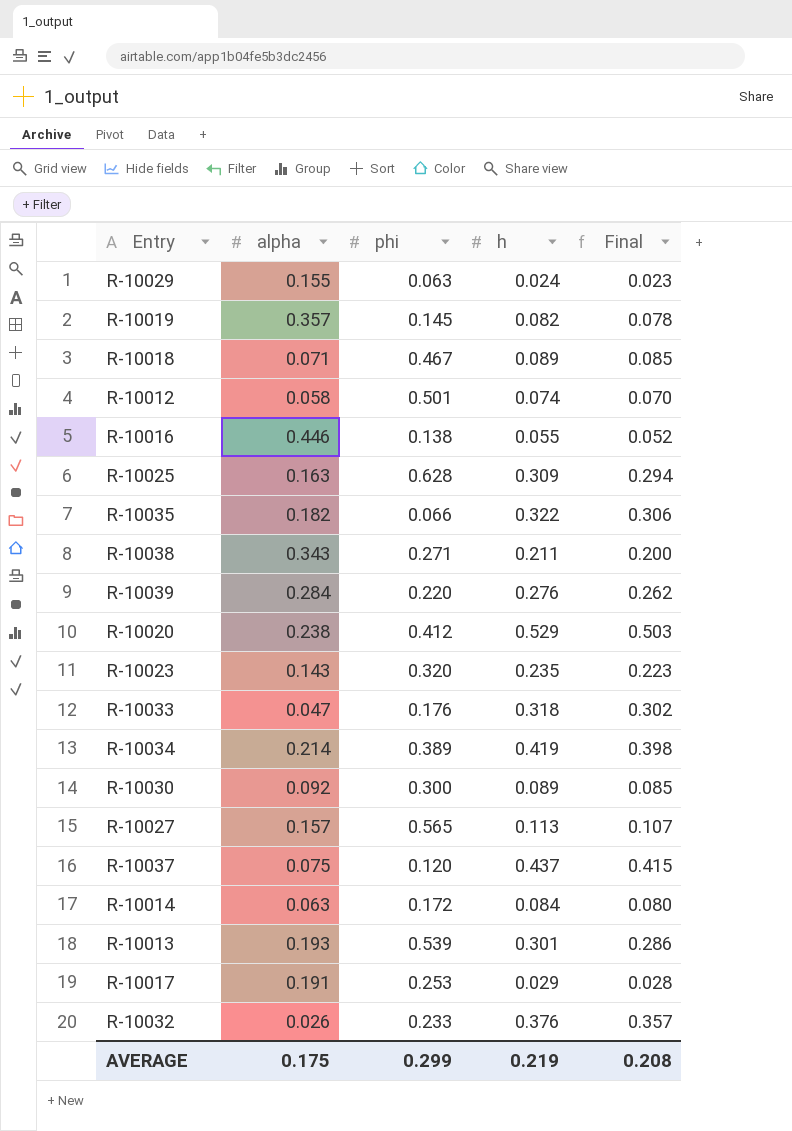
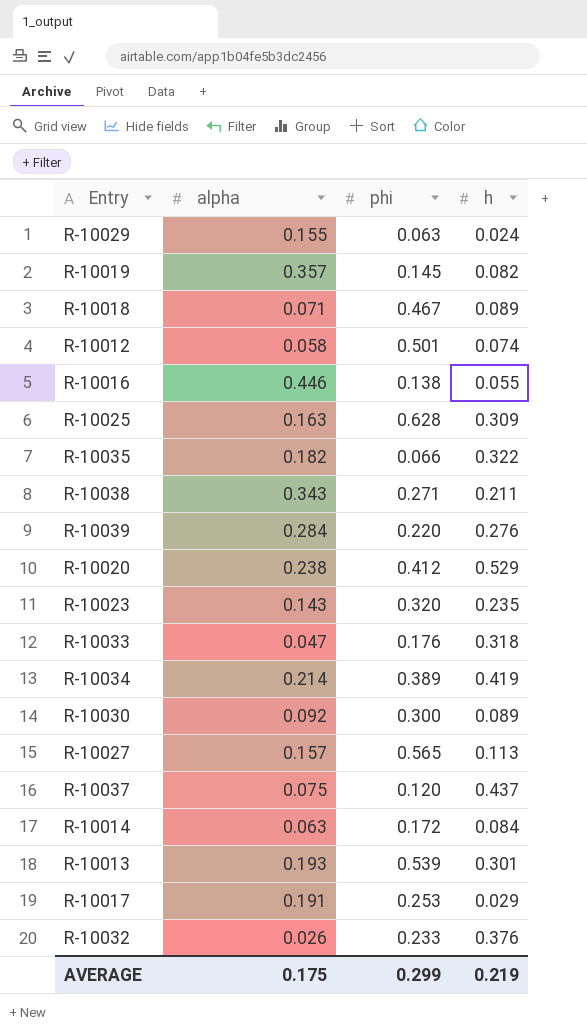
column Final | formula: [h] * 0.95 -> none

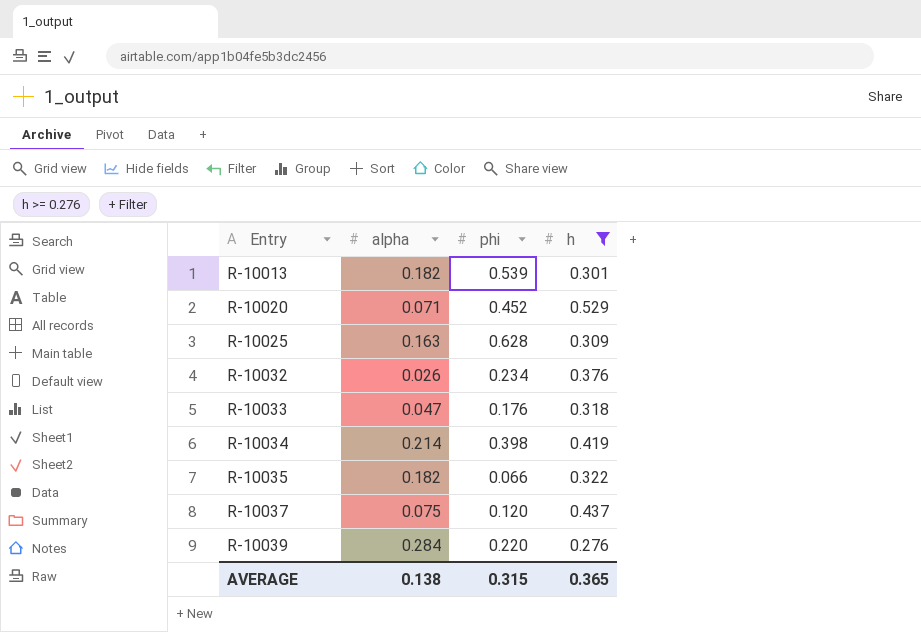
filter: none -> h >= 0.276
row order: none -> Entry ascending
R-10013 | alpha: 0.193 -> 0.182
R-10020 | alpha: 0.238 -> 0.071
R-10020 | phi: 0.412 -> 0.452
R-10032 | phi: 0.233 -> 0.234
R-10034 | phi: 0.389 -> 0.398
AVERAGE | alpha: 0.175 -> 0.138
AVERAGE | phi: 0.299 -> 0.315
AVERAGE | h: 0.219 -> 0.365

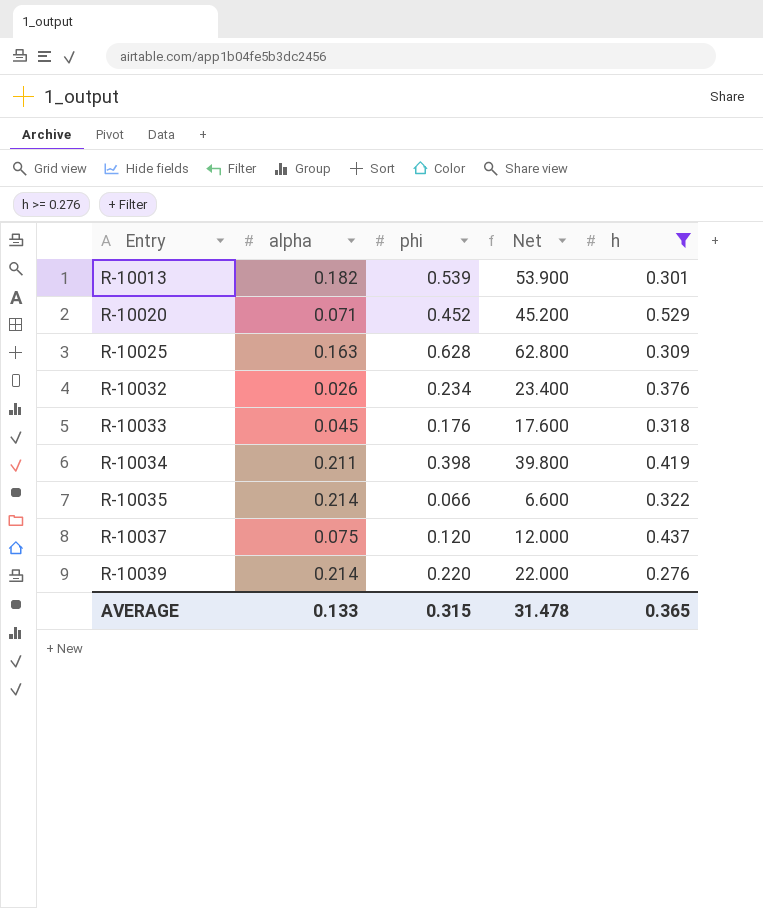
column Net | formula: none -> [phi] * 100
R-10033 | alpha: 0.047 -> 0.045
R-10034 | alpha: 0.214 -> 0.211
R-10035 | alpha: 0.182 -> 0.214
R-10039 | alpha: 0.284 -> 0.214
AVERAGE | alpha: 0.138 -> 0.133

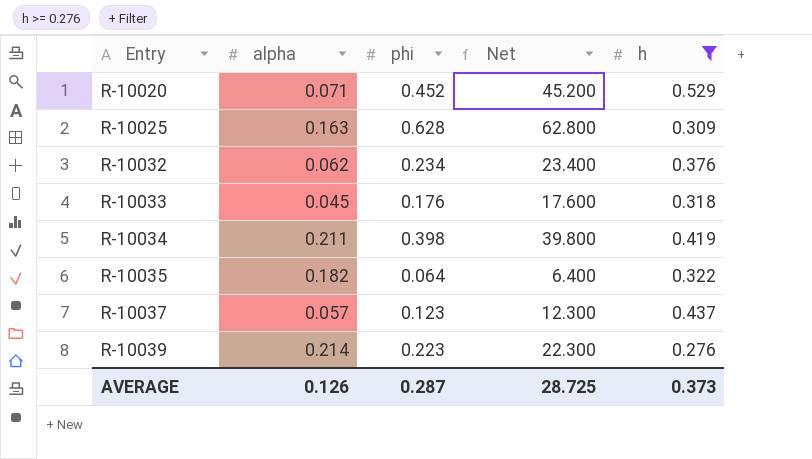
row R-10013: 0.182 | 0.539 | 53.900 | 0.301 -> none
R-10032 | alpha: 0.026 -> 0.062
R-10035 | alpha: 0.214 -> 0.182
R-10035 | phi: 0.066 -> 0.064
R-10035 | Net: 6.600 -> 6.400
R-10037 | alpha: 0.075 -> 0.057
R-10037 | phi: 0.120 -> 0.123
R-10037 | Net: 12.000 -> 12.300
R-10039 | phi: 0.220 -> 0.223
R-10039 | Net: 22.000 -> 22.300
AVERAGE | alpha: 0.133 -> 0.126
AVERAGE | phi: 0.315 -> 0.287
AVERAGE | Net: 31.478 -> 28.725
AVERAGE | h: 0.365 -> 0.373

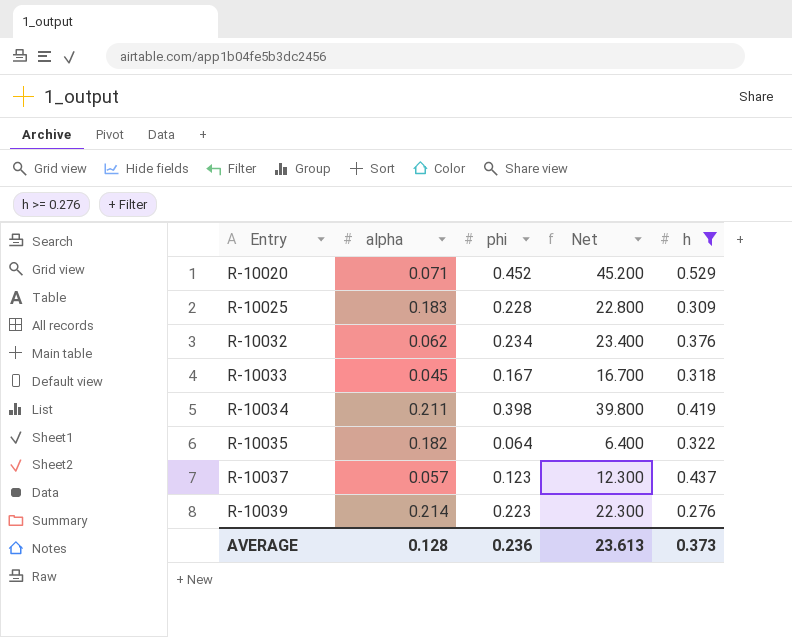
R-10025 | alpha: 0.163 -> 0.183
R-10025 | phi: 0.628 -> 0.228
R-10025 | Net: 62.800 -> 22.800
R-10033 | phi: 0.176 -> 0.167
R-10033 | Net: 17.600 -> 16.700
AVERAGE | alpha: 0.126 -> 0.128
AVERAGE | phi: 0.287 -> 0.236
AVERAGE | Net: 28.725 -> 23.613

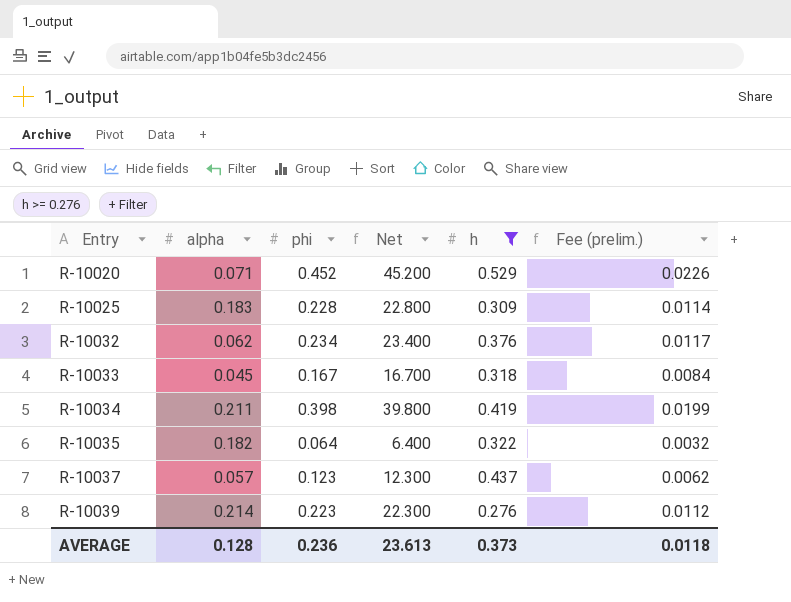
column Fee (prelim.) | formula: none -> [phi] * 0.05

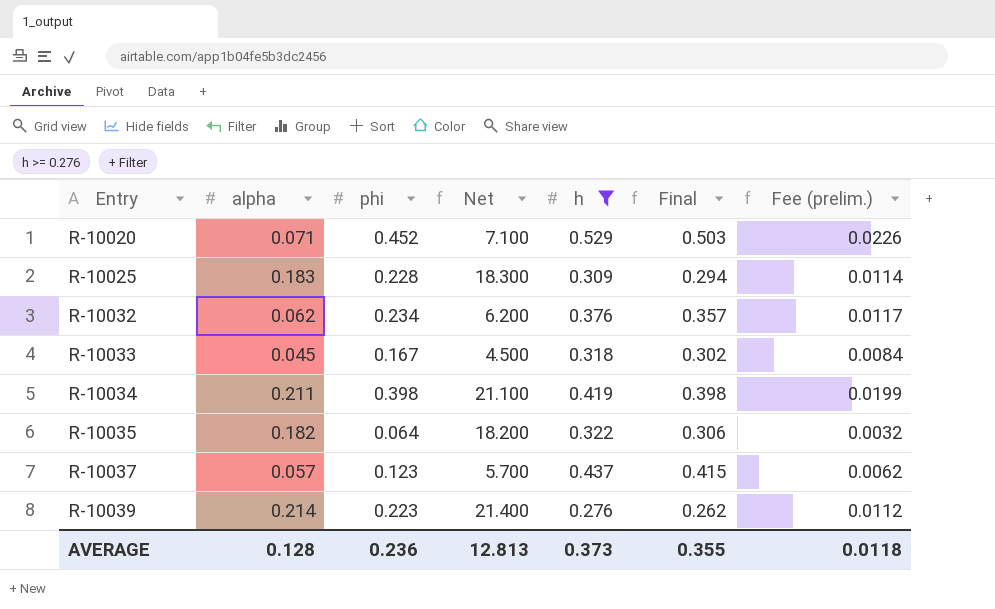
column Net | formula: [phi] * 100 -> [alpha] * 100
column Final | formula: none -> [h] * 0.95
AVERAGE | Net: 23.613 -> 12.813

